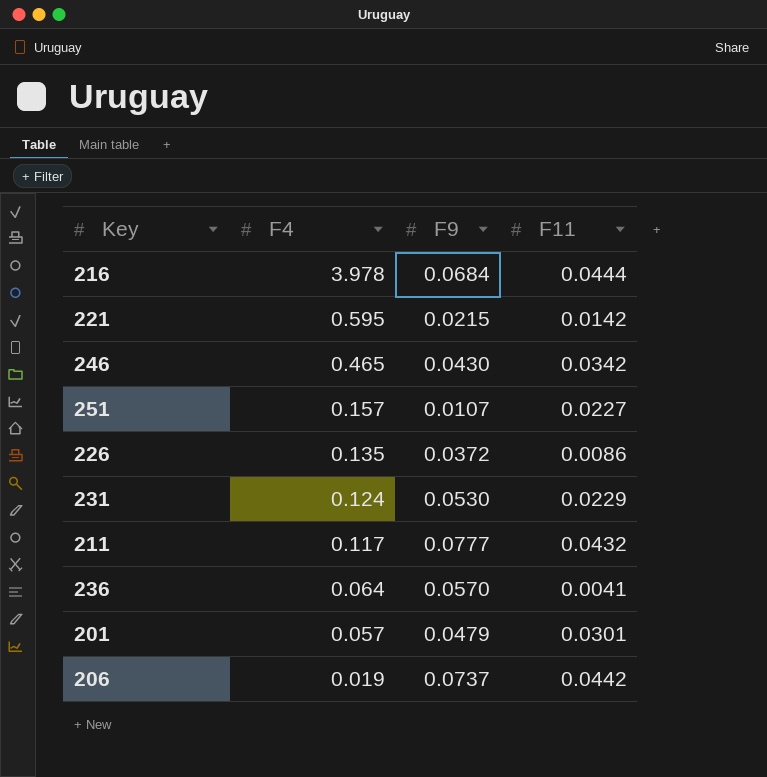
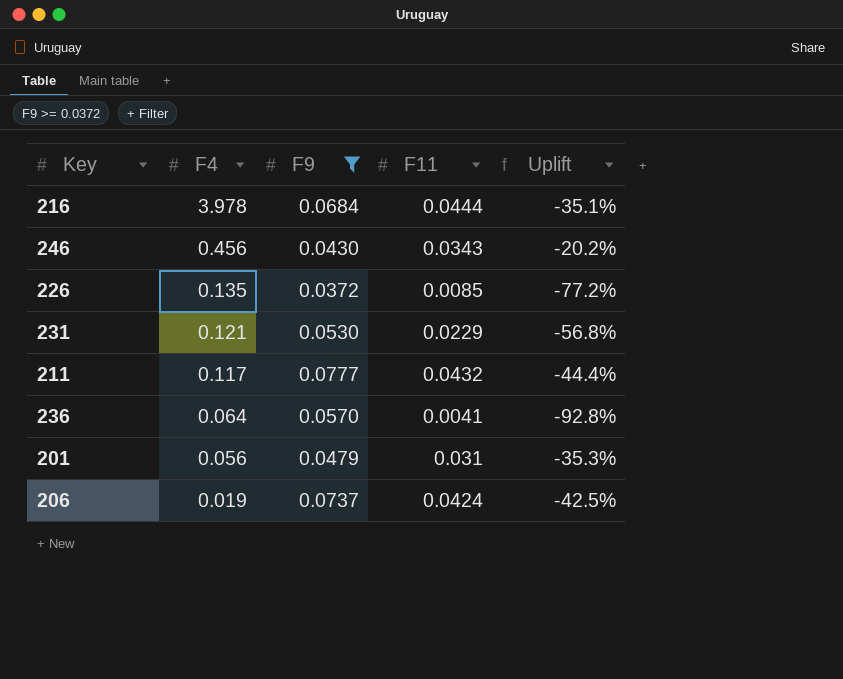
filter: none -> F9 >= 0.0372
column Uplift | formula: none -> ([F11] - [F9]) / [F9]
246 | F4: 0.465 -> 0.456
246 | F11: 0.0342 -> 0.0343
226 | F11: 0.0086 -> 0.0085
231 | F4: 0.124 -> 0.121
201 | F4: 0.057 -> 0.056
201 | F11: 0.0301 -> 0.031
206 | F11: 0.0442 -> 0.0424

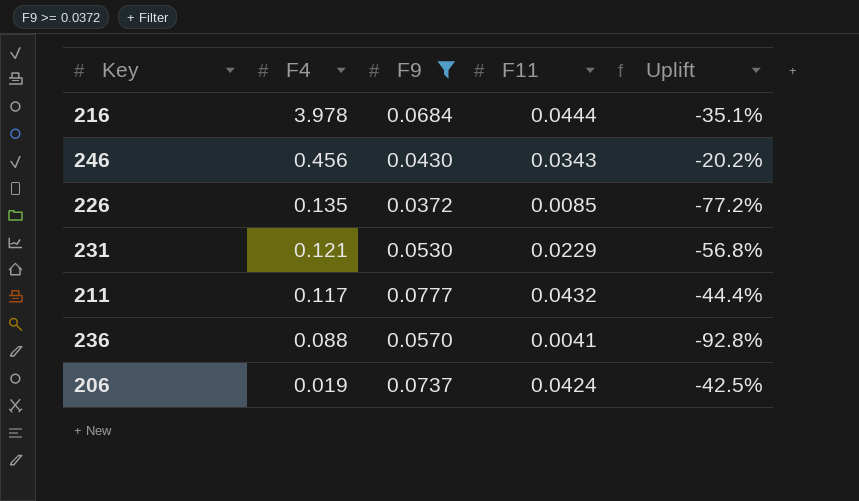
row 201: 0.056 | 0.0479 | 0.031 | -35.3% -> none
236 | F4: 0.064 -> 0.088

